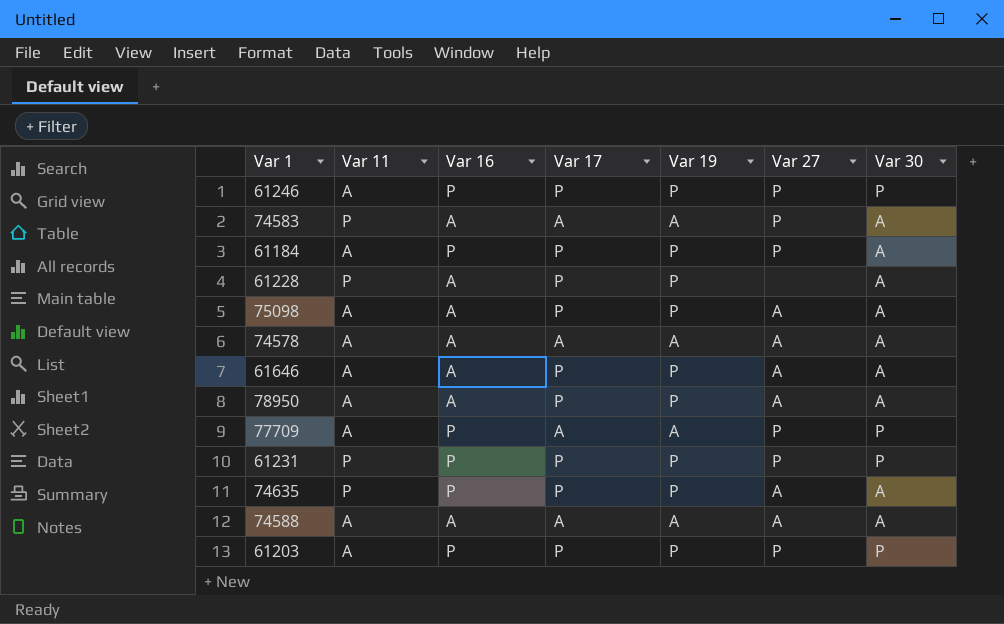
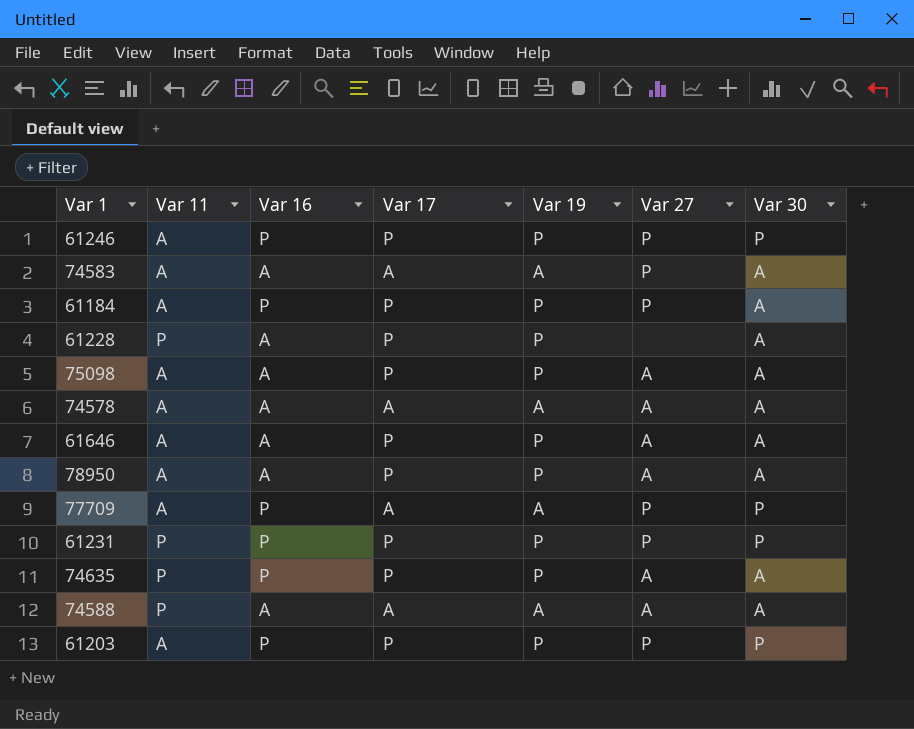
74583 | Var 11: P -> A
74588 | Var 11: A -> P

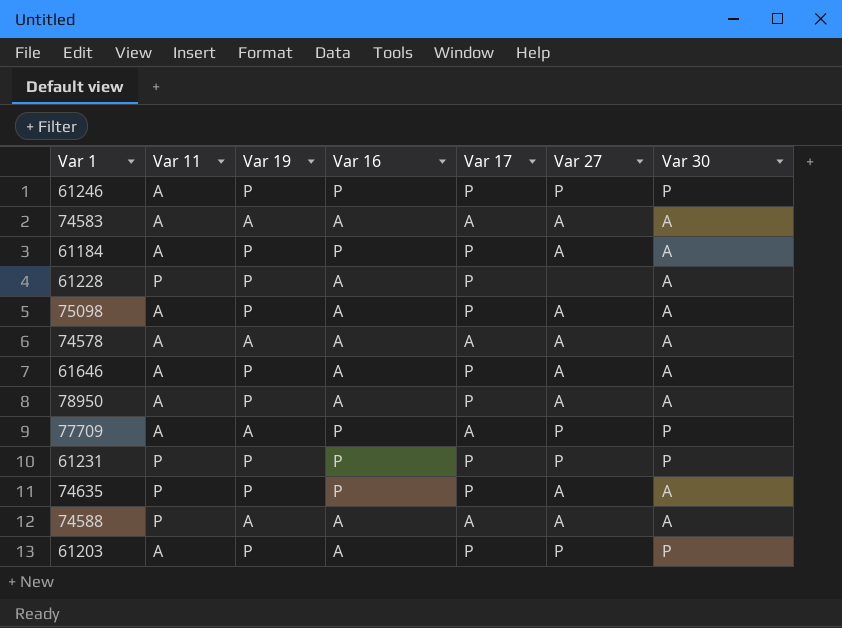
column Var 19 | position: 5 -> 3
74583 | Var 27: P -> A
61184 | Var 27: P -> A
61203 | Var 16: P -> A

